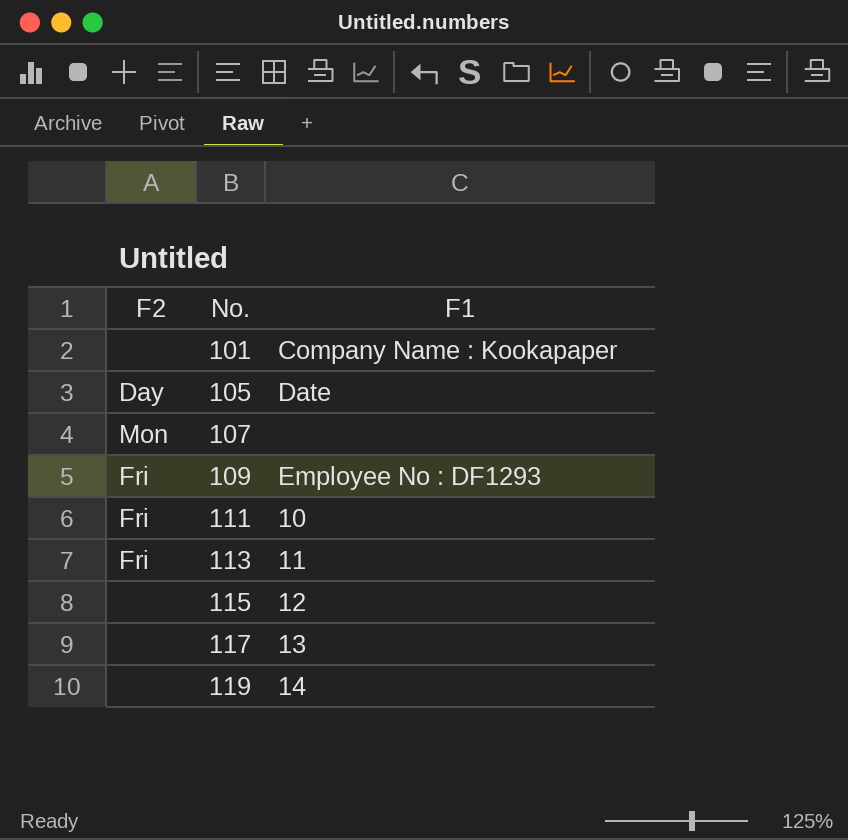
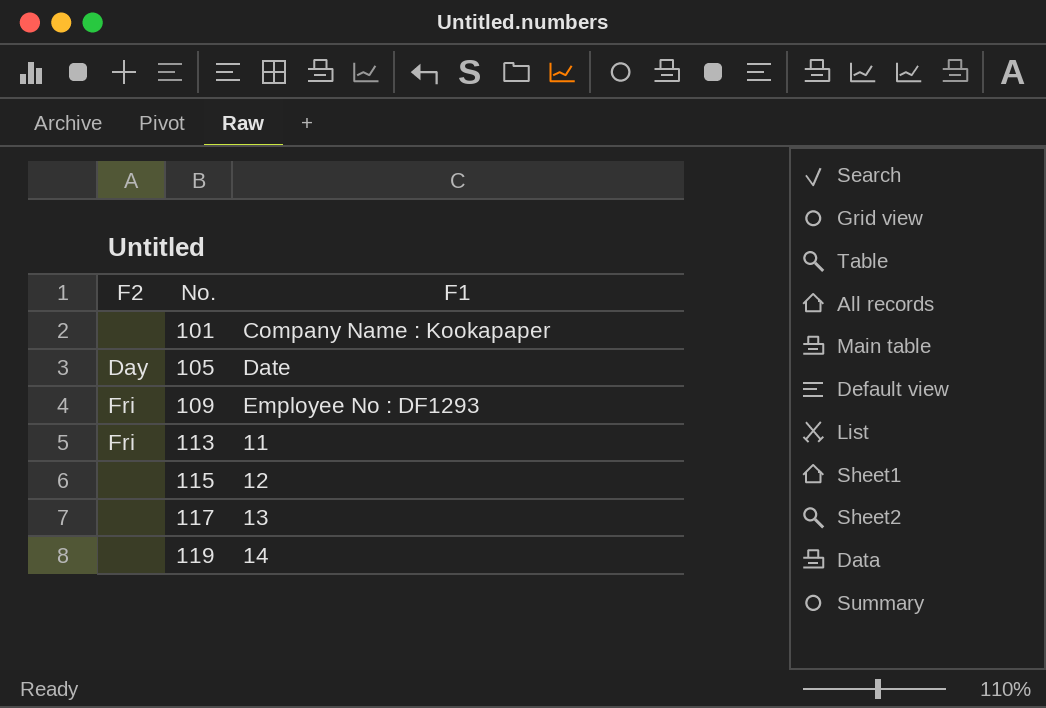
row 107: Mon | none -> none
row 111: Fri | 10 -> none

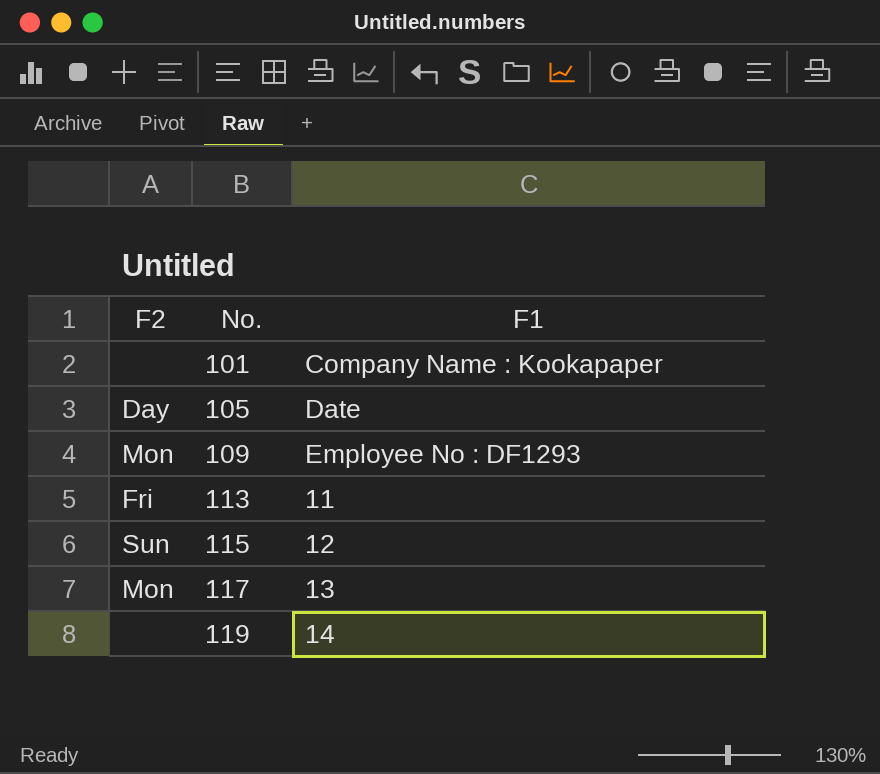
109 | F2: Fri -> Mon
115 | F2: none -> Sun
117 | F2: none -> Mon

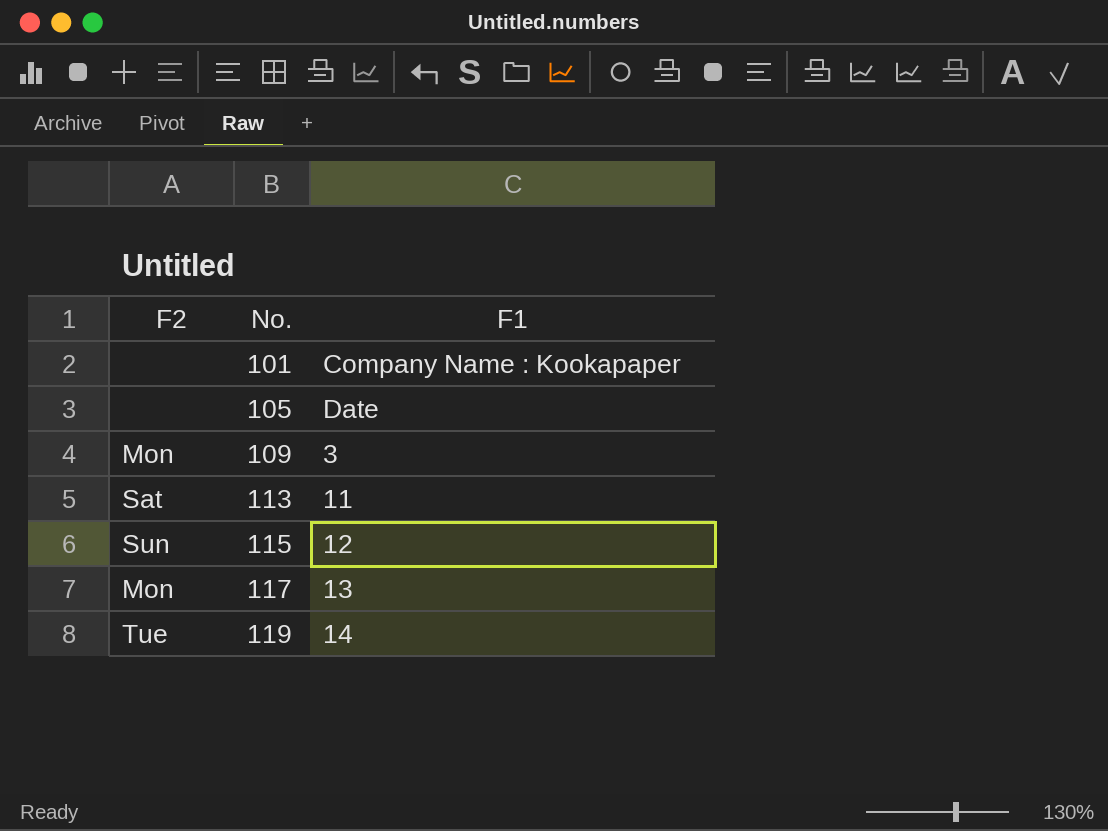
105 | F2: Day -> none
109 | F1: Employee No : DF1293 -> 3
113 | F2: Fri -> Sat
119 | F2: none -> Tue

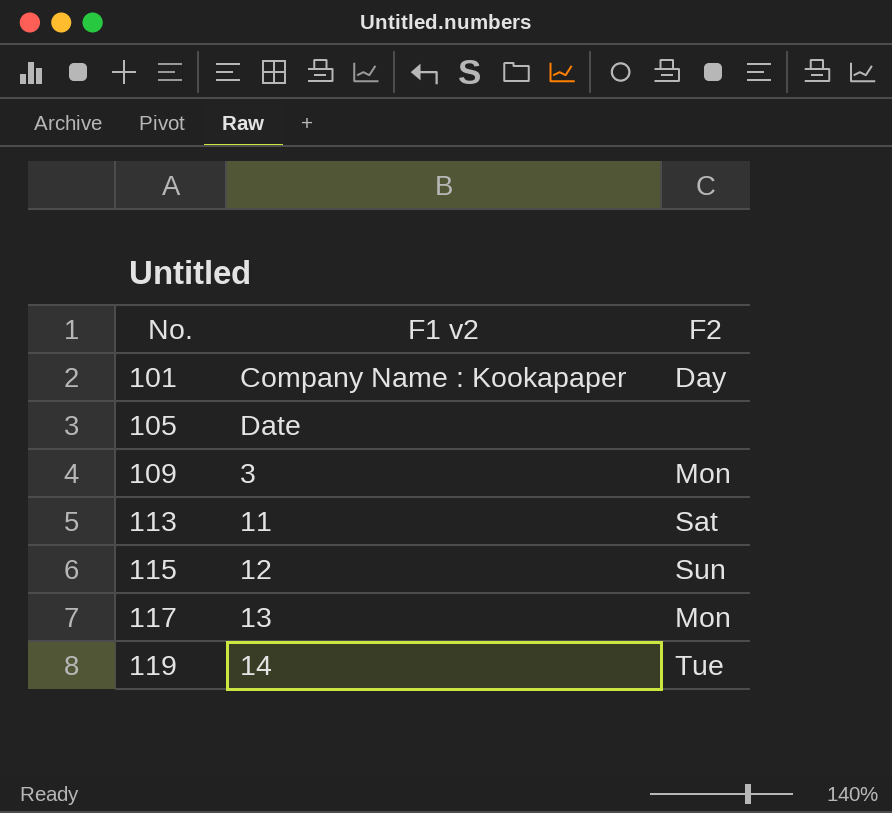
column name: F1 -> F1 v2
column F2 | position: 1 -> 3
101 | F2: none -> Day

